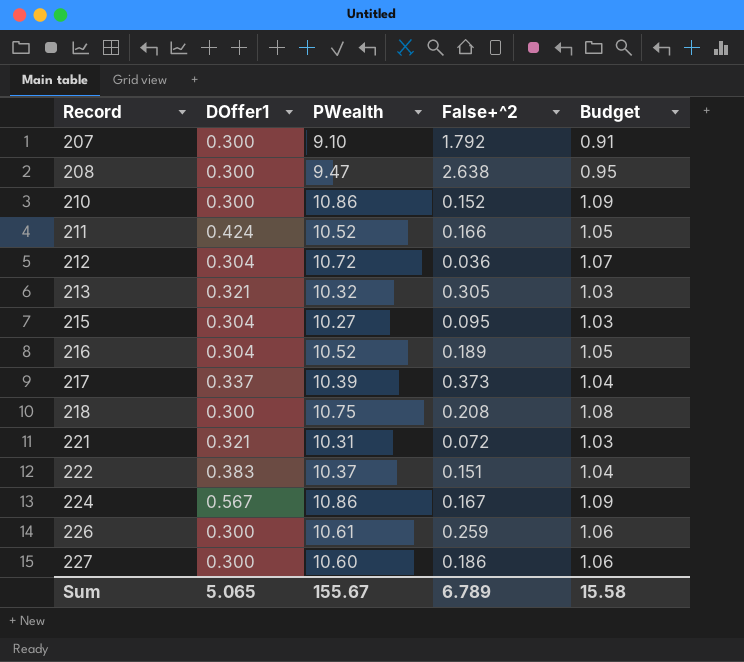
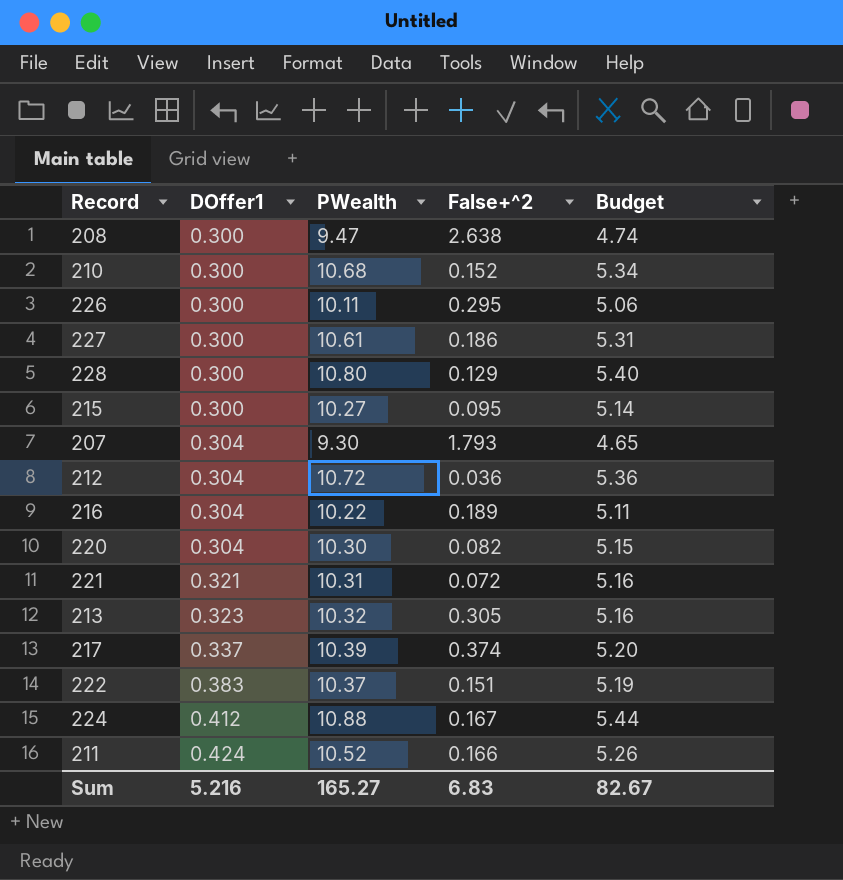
row order: Record ascending -> DOffer1 ascending
column Budget | formula: [PWealth] * 0.1 -> [PWealth] * 0.5
row 218: 0.300 | 10.75 | 0.208 | 1.08 -> none
210 | PWealth: 10.86 -> 10.68
226 | PWealth: 10.61 -> 10.11
226 | False+^2: 0.259 -> 0.295
227 | PWealth: 10.60 -> 10.61
row 228: none -> 0.300 | 10.80 | 0.129 | 5.40
215 | DOffer1: 0.304 -> 0.300
207 | DOffer1: 0.300 -> 0.304
207 | PWealth: 9.10 -> 9.30
207 | False+^2: 1.792 -> 1.793
216 | PWealth: 10.52 -> 10.22
row 220: none -> 0.304 | 10.30 | 0.082 | 5.15
213 | DOffer1: 0.321 -> 0.323
217 | False+^2: 0.373 -> 0.374
224 | DOffer1: 0.567 -> 0.412
224 | PWealth: 10.86 -> 10.88
Sum | DOffer1: 5.065 -> 5.216
Sum | PWealth: 155.67 -> 165.27
Sum | False+^2: 6.789 -> 6.83
Sum | Budget: 15.58 -> 82.67

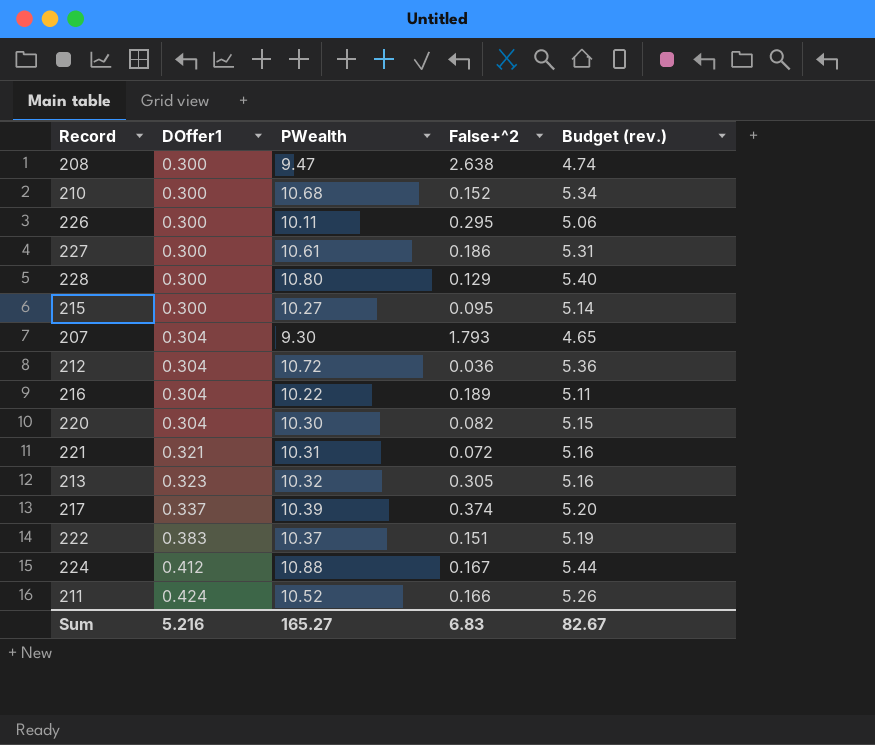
column name: Budget -> Budget (rev.)

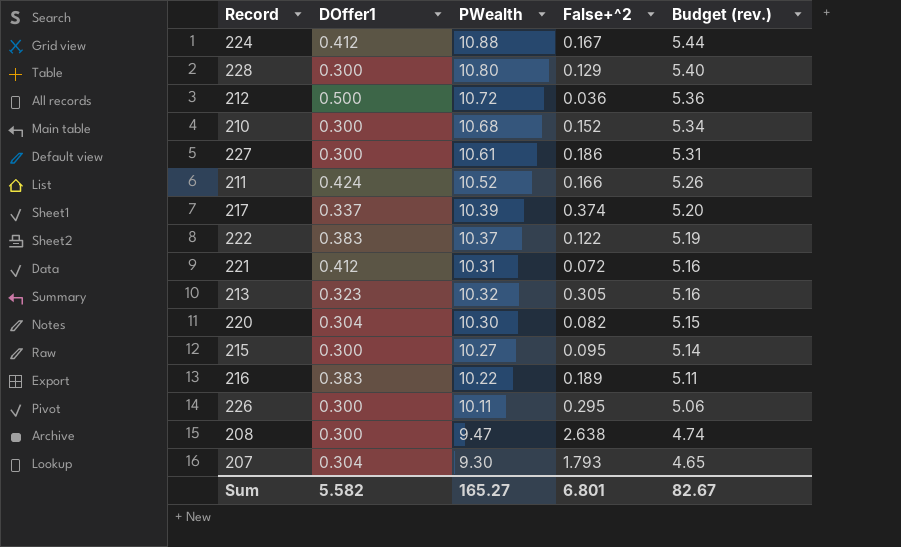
row order: DOffer1 ascending -> Budget (rev.) descending
212 | DOffer1: 0.304 -> 0.500
222 | False+^2: 0.151 -> 0.122
221 | DOffer1: 0.321 -> 0.412
216 | DOffer1: 0.304 -> 0.383
Sum | DOffer1: 5.216 -> 5.582
Sum | False+^2: 6.83 -> 6.801

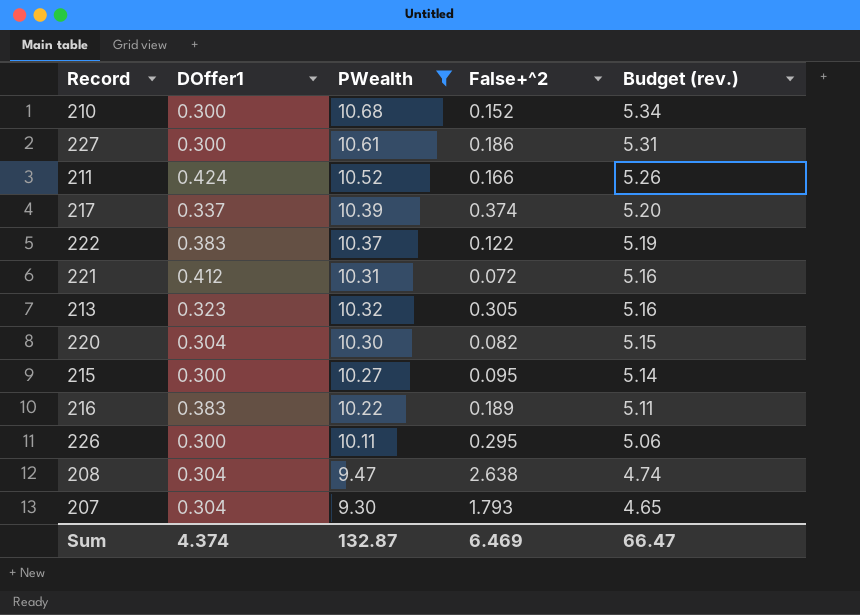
filter: none -> PWealth <= 10.68
208 | DOffer1: 0.300 -> 0.304
Sum | DOffer1: 5.582 -> 4.374
Sum | PWealth: 165.27 -> 132.87
Sum | False+^2: 6.801 -> 6.469
Sum | Budget (rev.): 82.67 -> 66.47

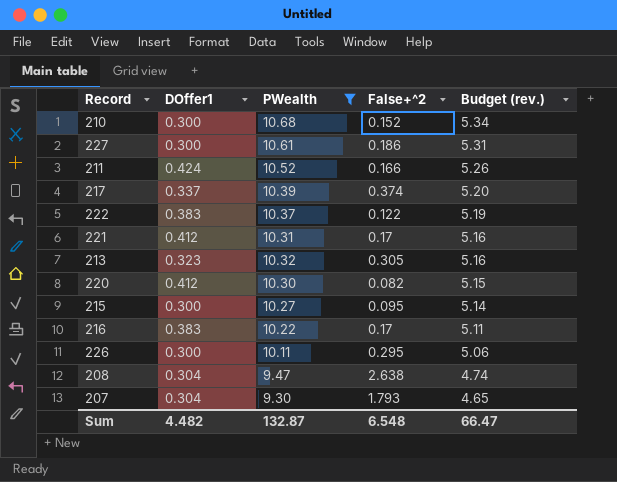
221 | False+^2: 0.072 -> 0.17
220 | DOffer1: 0.304 -> 0.412
216 | False+^2: 0.189 -> 0.17
Sum | DOffer1: 4.374 -> 4.482
Sum | False+^2: 6.469 -> 6.548

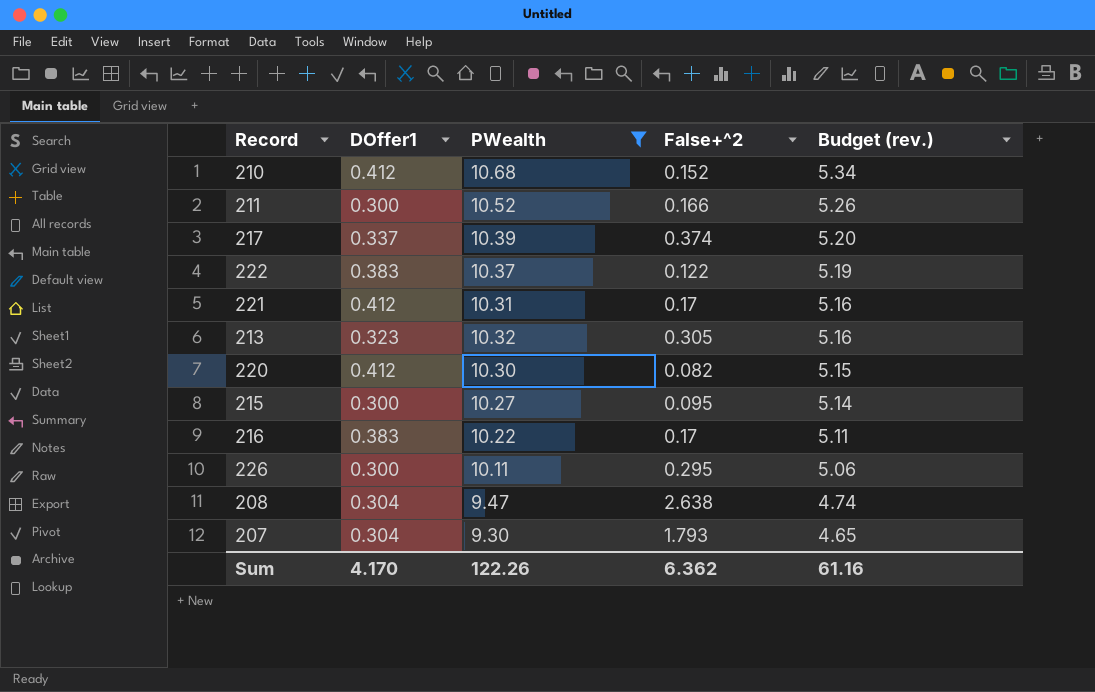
row 227: 0.300 | 10.61 | 0.186 | 5.31 -> none
210 | DOffer1: 0.300 -> 0.412
211 | DOffer1: 0.424 -> 0.300
Sum | DOffer1: 4.482 -> 4.170
Sum | PWealth: 132.87 -> 122.26
Sum | False+^2: 6.548 -> 6.362
Sum | Budget (rev.): 66.47 -> 61.16

